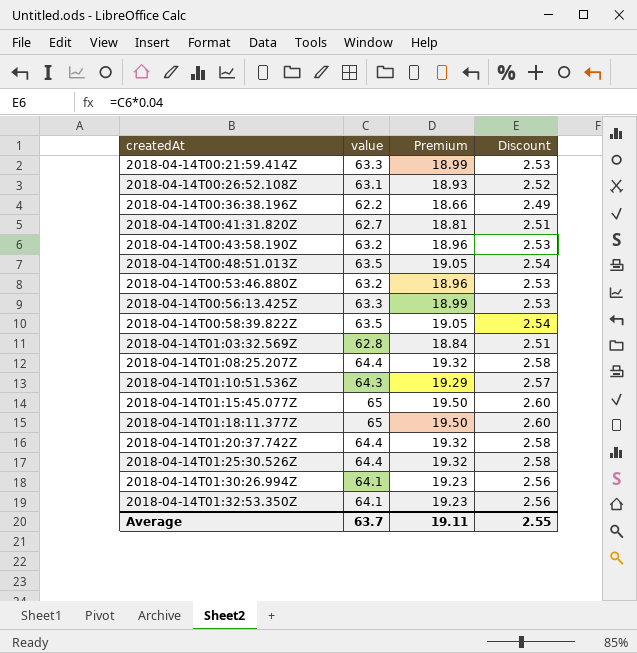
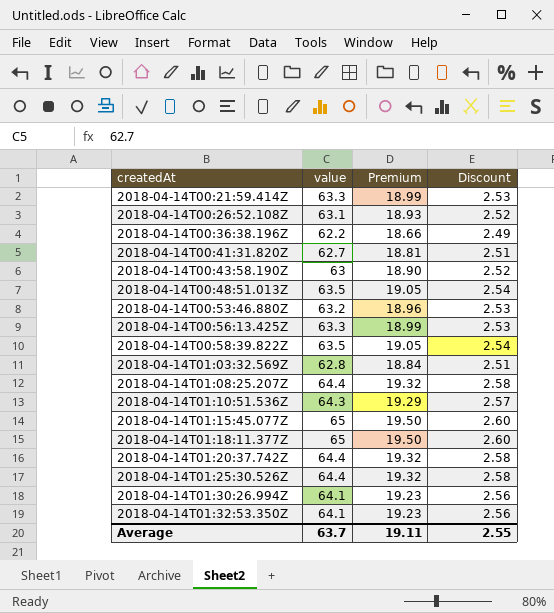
2018-04-14T00:43:58.190Z | value: 63.2 -> 63
2018-04-14T00:43:58.190Z | Premium: 18.96 -> 18.90
2018-04-14T00:43:58.190Z | Discount: 2.53 -> 2.52

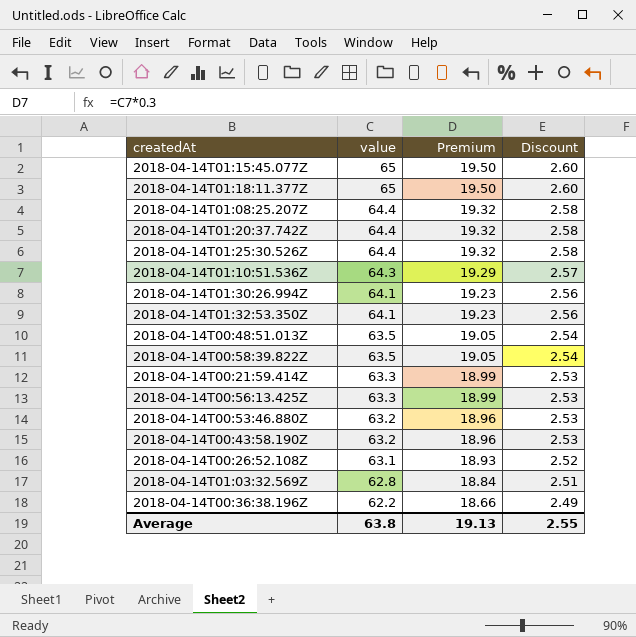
row order: createdAt ascending -> value descending
row 2018-04-14T00:41:31.820Z: 62.7 | 18.81 | 2.51 -> none
2018-04-14T00:43:58.190Z | value: 63 -> 63.2
2018-04-14T00:43:58.190Z | Premium: 18.90 -> 18.96
2018-04-14T00:43:58.190Z | Discount: 2.52 -> 2.53
Average | value: 63.7 -> 63.8
Average | Premium: 19.11 -> 19.13

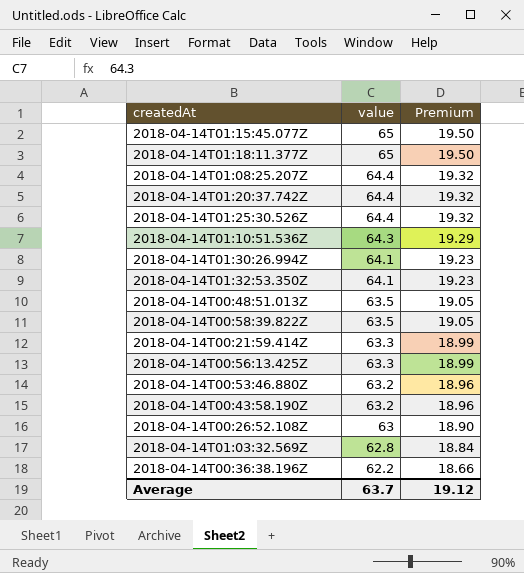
column Discount | formula: [value] * 0.04 -> none
2018-04-14T00:26:52.108Z | value: 63.1 -> 63
2018-04-14T00:26:52.108Z | Premium: 18.93 -> 18.90
Average | value: 63.8 -> 63.7
Average | Premium: 19.13 -> 19.12

